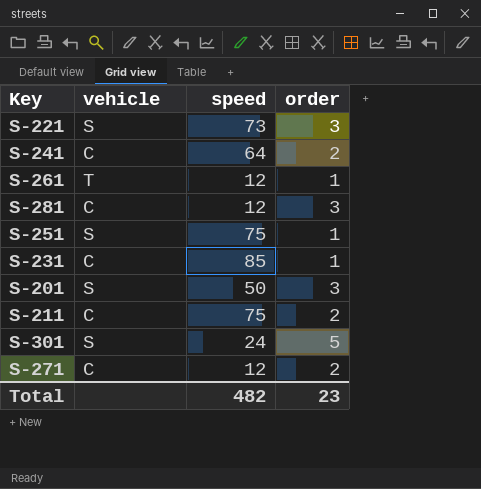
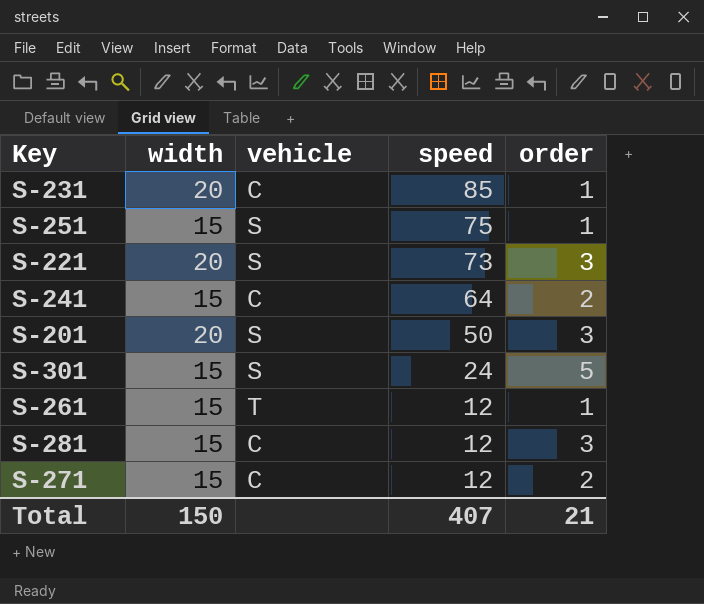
row order: none -> speed descending
column width | position: none -> 2
row S-211: C | 75 | 2 -> none
Total | speed: 482 -> 407
Total | order: 23 -> 21

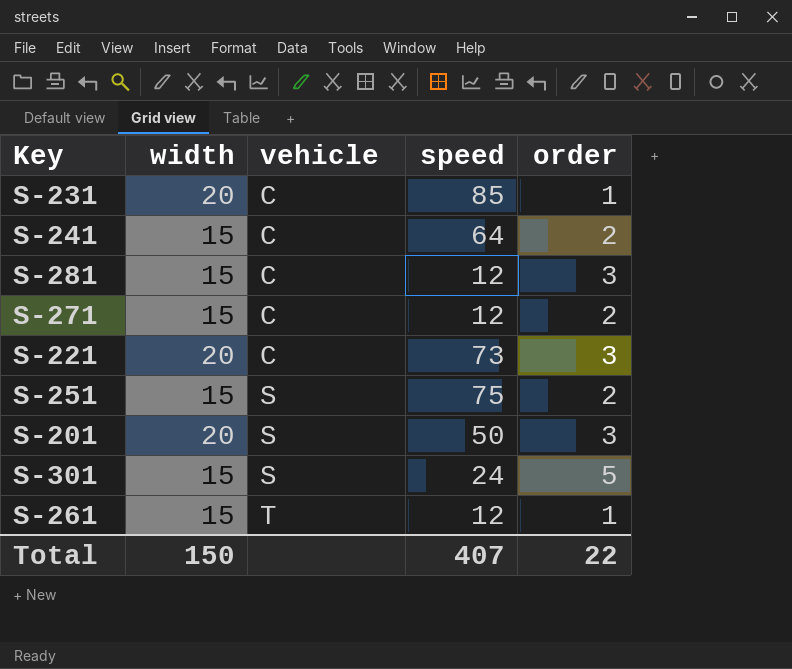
row order: speed descending -> vehicle ascending
S-221 | vehicle: S -> C
S-251 | order: 1 -> 2
Total | order: 21 -> 22

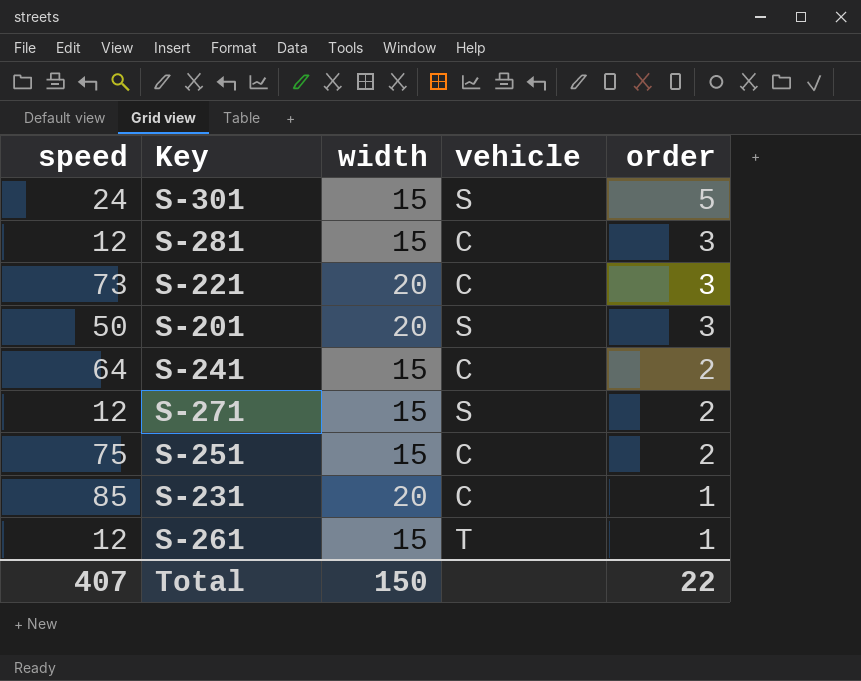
row order: vehicle ascending -> order descending
column speed | position: 4 -> 1
S-271 | vehicle: C -> S
S-251 | vehicle: S -> C

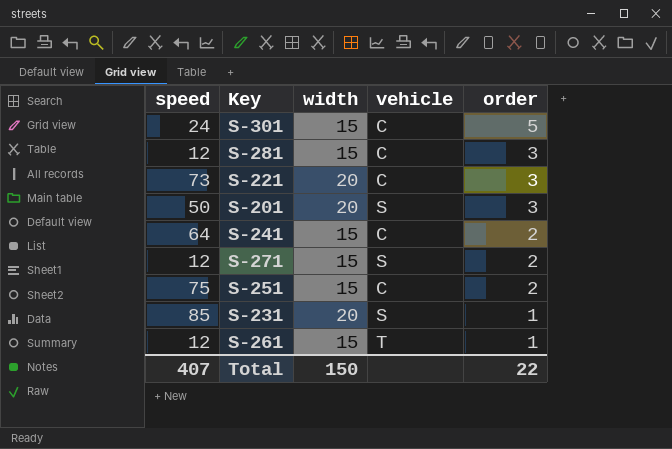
S-301 | vehicle: S -> C
S-231 | vehicle: C -> S

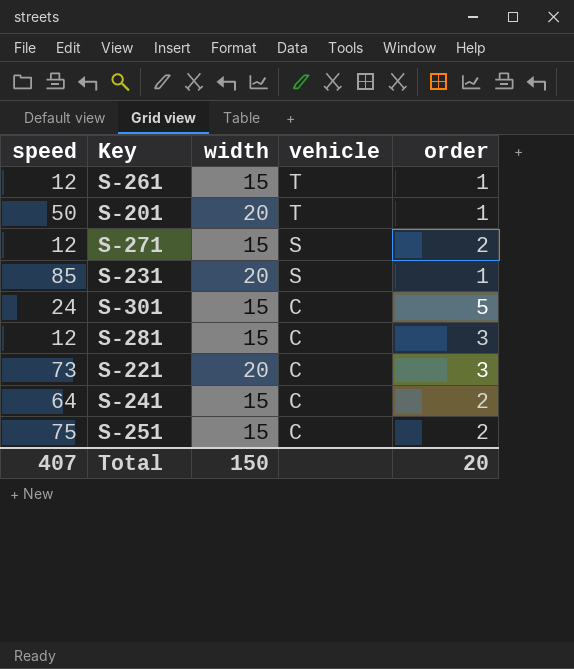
row order: order descending -> vehicle descending
S-201 | vehicle: S -> T
S-201 | order: 3 -> 1
Total | order: 22 -> 20

